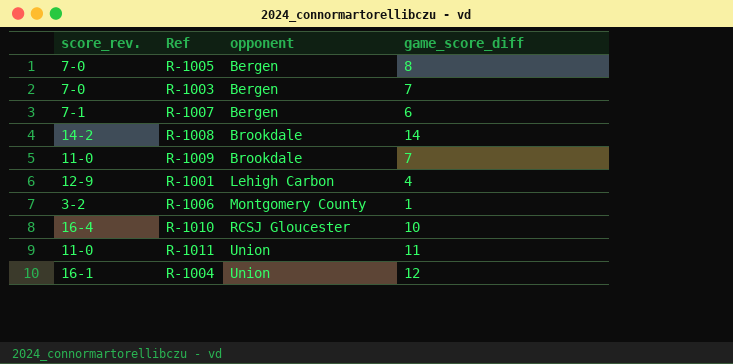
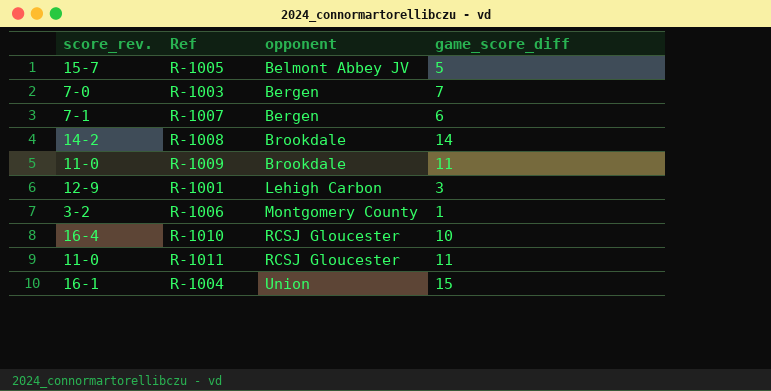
R-1005 | score_rev.: 7-0 -> 15-7
R-1005 | opponent: Bergen -> Belmont Abbey JV
R-1005 | game_score_diff: 8 -> 5
R-1009 | game_score_diff: 7 -> 11
R-1001 | game_score_diff: 4 -> 3
R-1011 | opponent: Union -> RCSJ Gloucester
R-1004 | game_score_diff: 12 -> 15

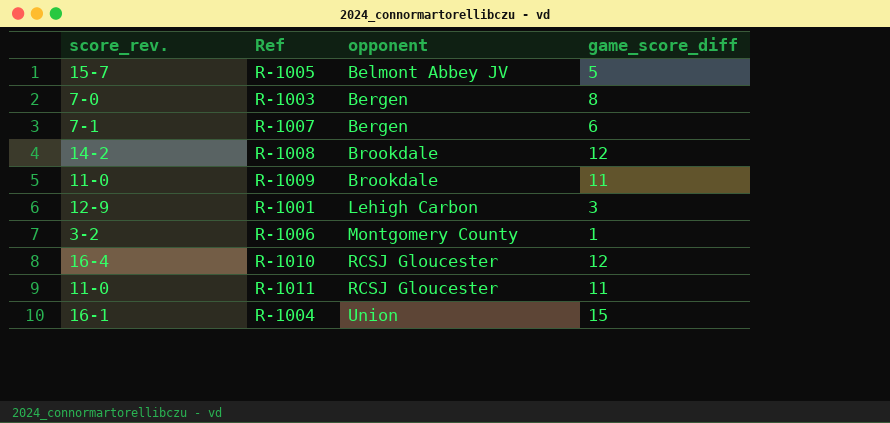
R-1003 | game_score_diff: 7 -> 8
R-1008 | game_score_diff: 14 -> 12
R-1010 | game_score_diff: 10 -> 12

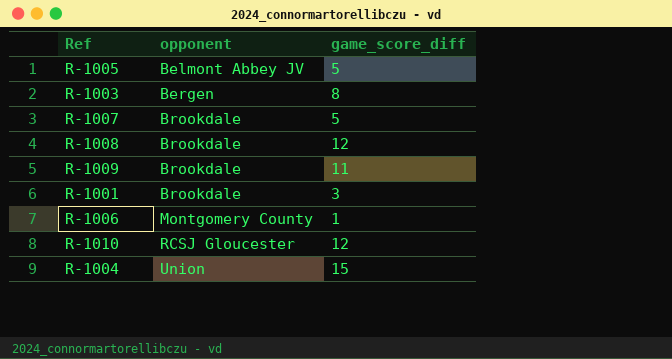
column score_rev. | position: 1 -> none
row R-1011: 11-0 | RCSJ Gloucester | 11 -> none
R-1007 | opponent: Bergen -> Brookdale
R-1007 | game_score_diff: 6 -> 5
R-1001 | opponent: Lehigh Carbon -> Brookdale

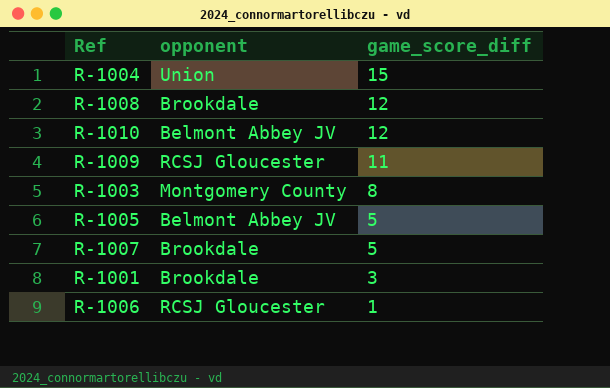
row order: opponent ascending -> game_score_diff descending
R-1010 | opponent: RCSJ Gloucester -> Belmont Abbey JV
R-1009 | opponent: Brookdale -> RCSJ Gloucester
R-1003 | opponent: Bergen -> Montgomery County
R-1006 | opponent: Montgomery County -> RCSJ Gloucester

